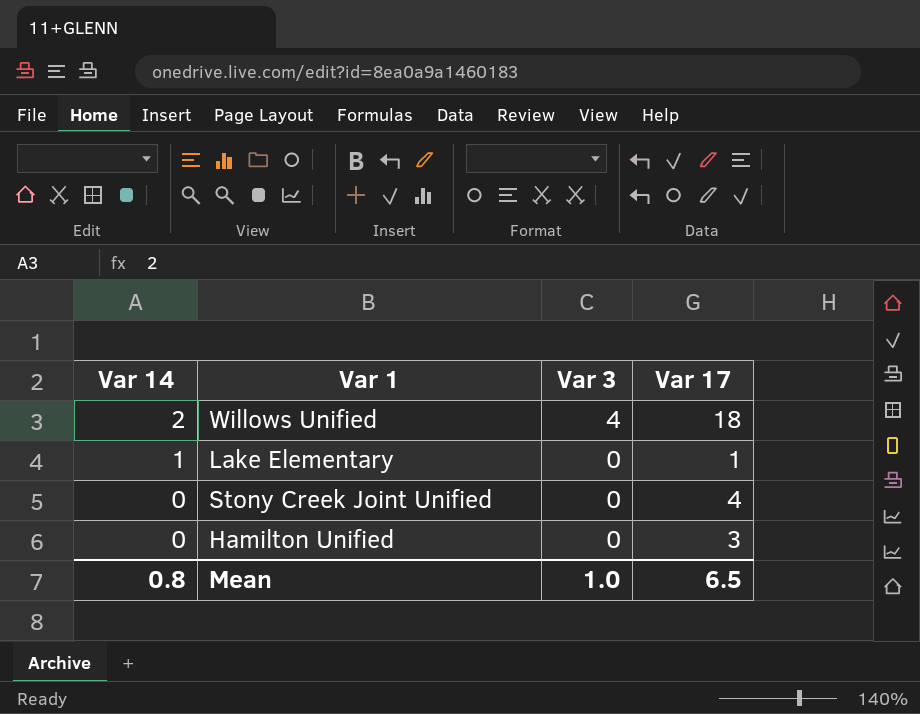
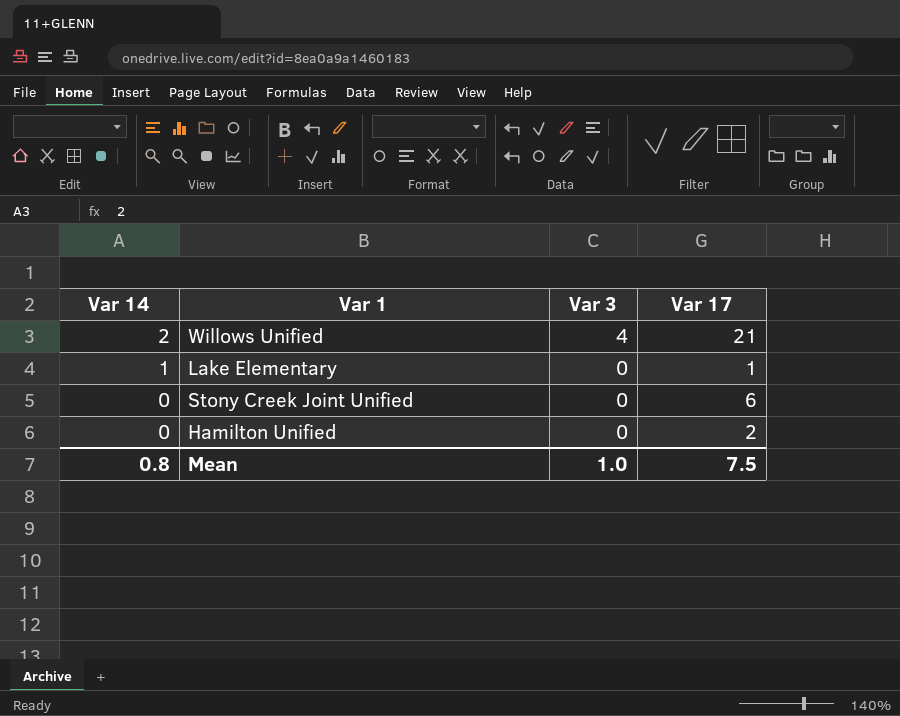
Willows Unified | Var 17: 18 -> 21
Stony Creek Joint Unified | Var 17: 4 -> 6
Hamilton Unified | Var 17: 3 -> 2
Mean | Var 17: 6.5 -> 7.5

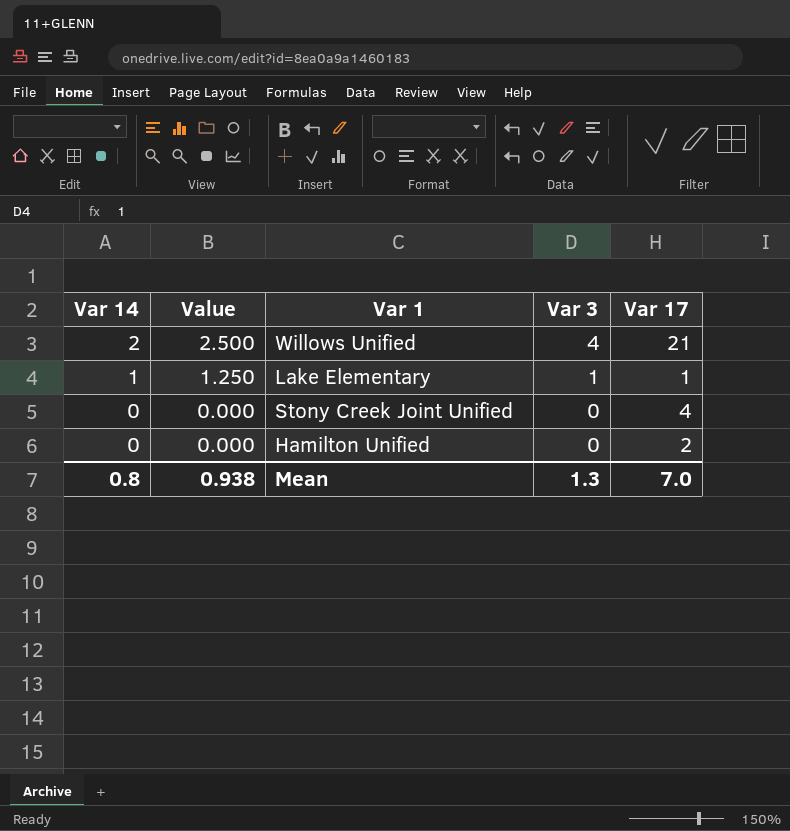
column Value | formula: none -> [Var 14] * 1.25
Lake Elementary | Var 3: 0 -> 1
Stony Creek Joint Unified | Var 17: 6 -> 4
Mean | Var 3: 1.0 -> 1.3
Mean | Var 17: 7.5 -> 7.0

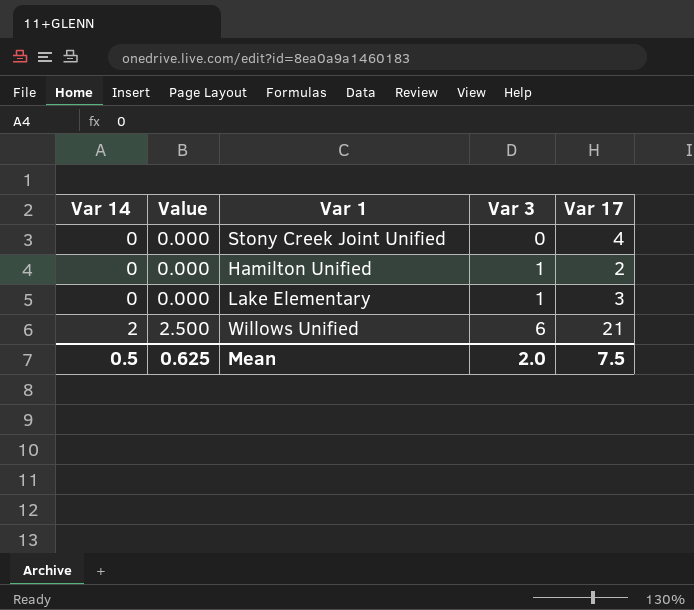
row order: Var 14 descending -> Var 14 ascending
Hamilton Unified | Var 3: 0 -> 1
Lake Elementary | Var 14: 1 -> 0
Lake Elementary | Value: 1.250 -> 0.000
Lake Elementary | Var 17: 1 -> 3
Willows Unified | Var 3: 4 -> 6
Mean | Var 14: 0.8 -> 0.5
Mean | Value: 0.938 -> 0.625
Mean | Var 3: 1.3 -> 2.0
Mean | Var 17: 7.0 -> 7.5

